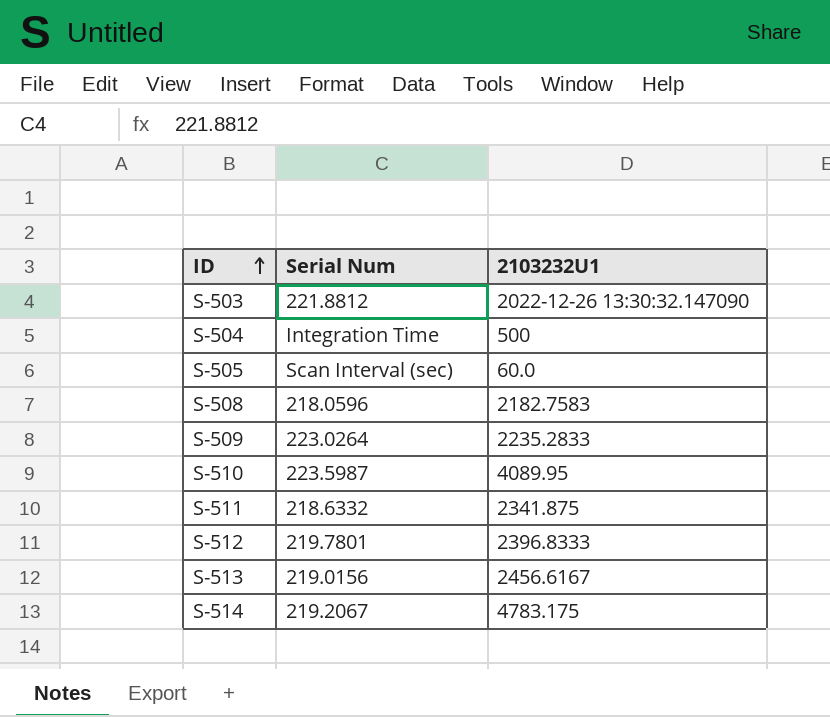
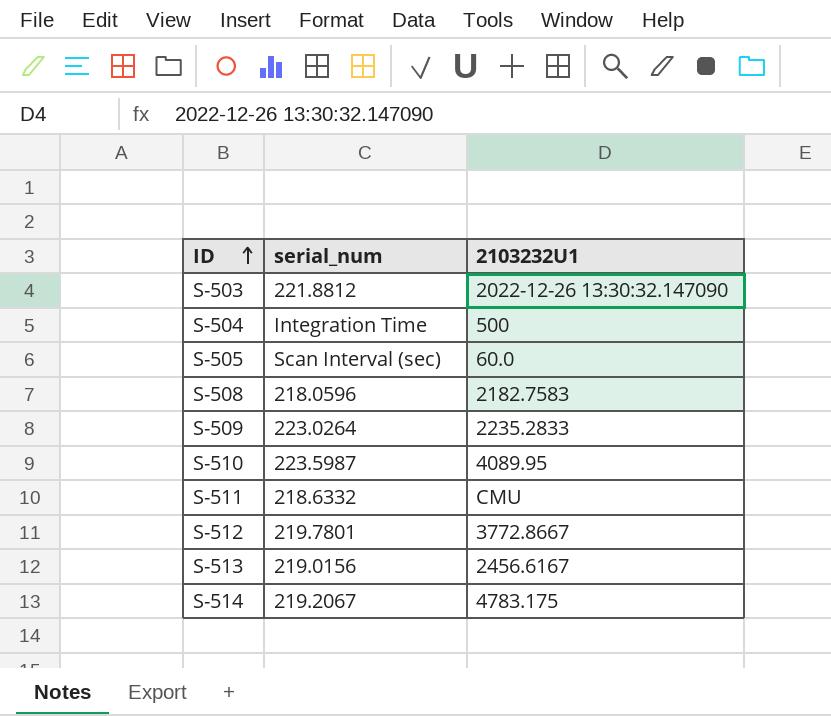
column name: Serial Num -> serial_num
S-511 | 2103232U1: 2341.875 -> CMU
S-512 | 2103232U1: 2396.8333 -> 3772.8667

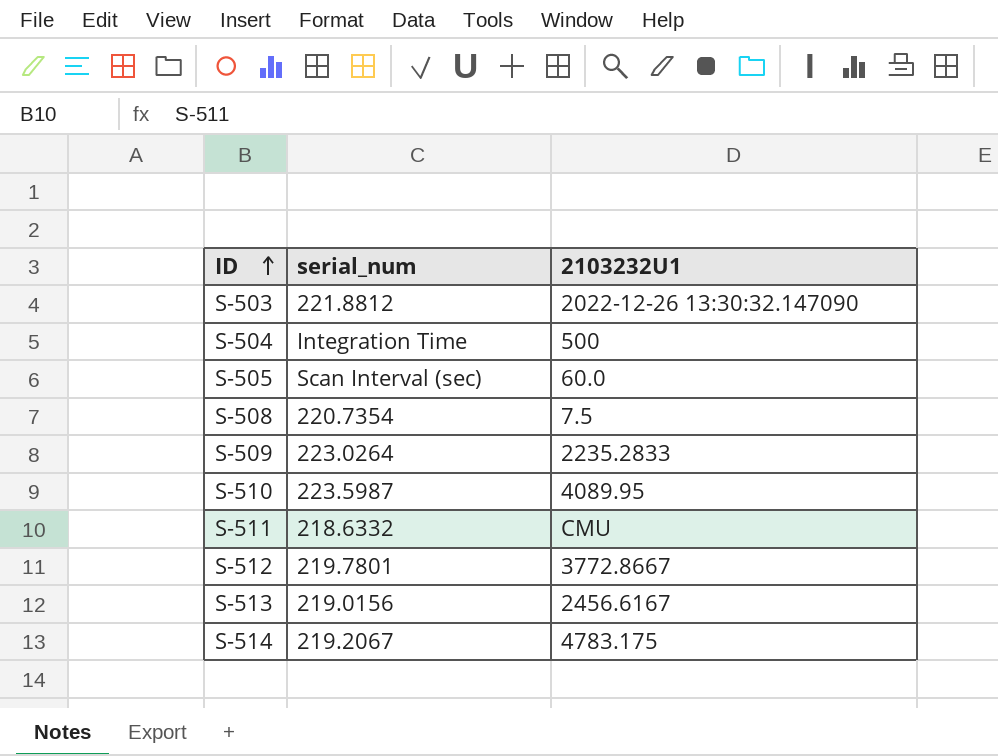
S-508 | serial_num: 218.0596 -> 220.7354
S-508 | 2103232U1: 2182.7583 -> 7.5

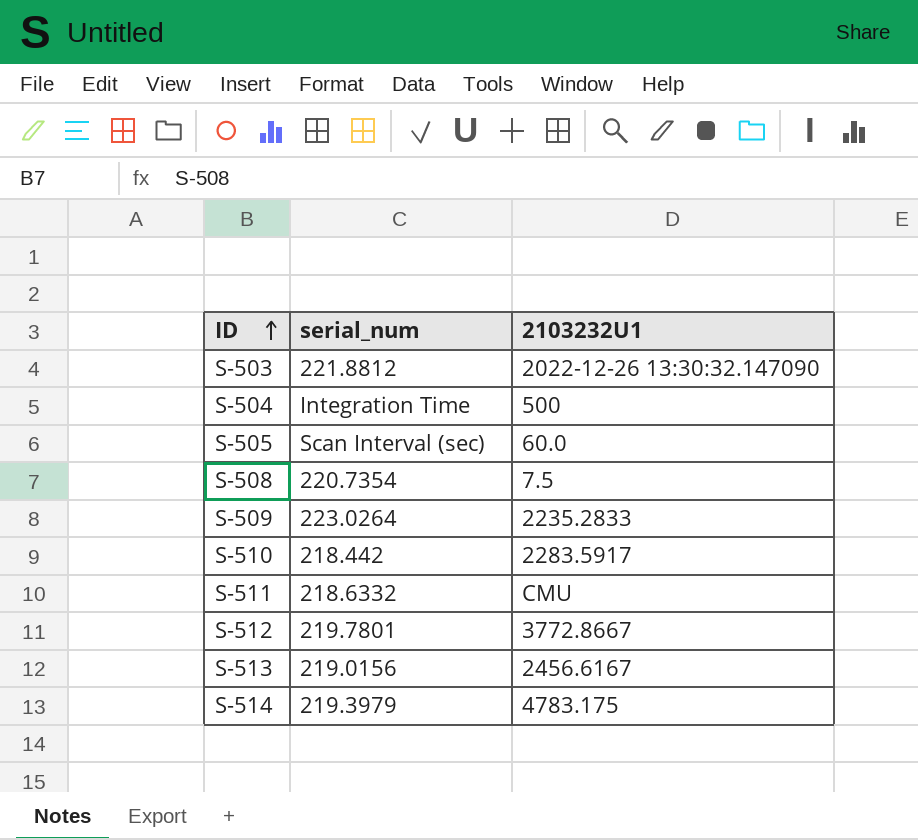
S-510 | serial_num: 223.5987 -> 218.442
S-510 | 2103232U1: 4089.95 -> 2283.5917
S-514 | serial_num: 219.2067 -> 219.3979

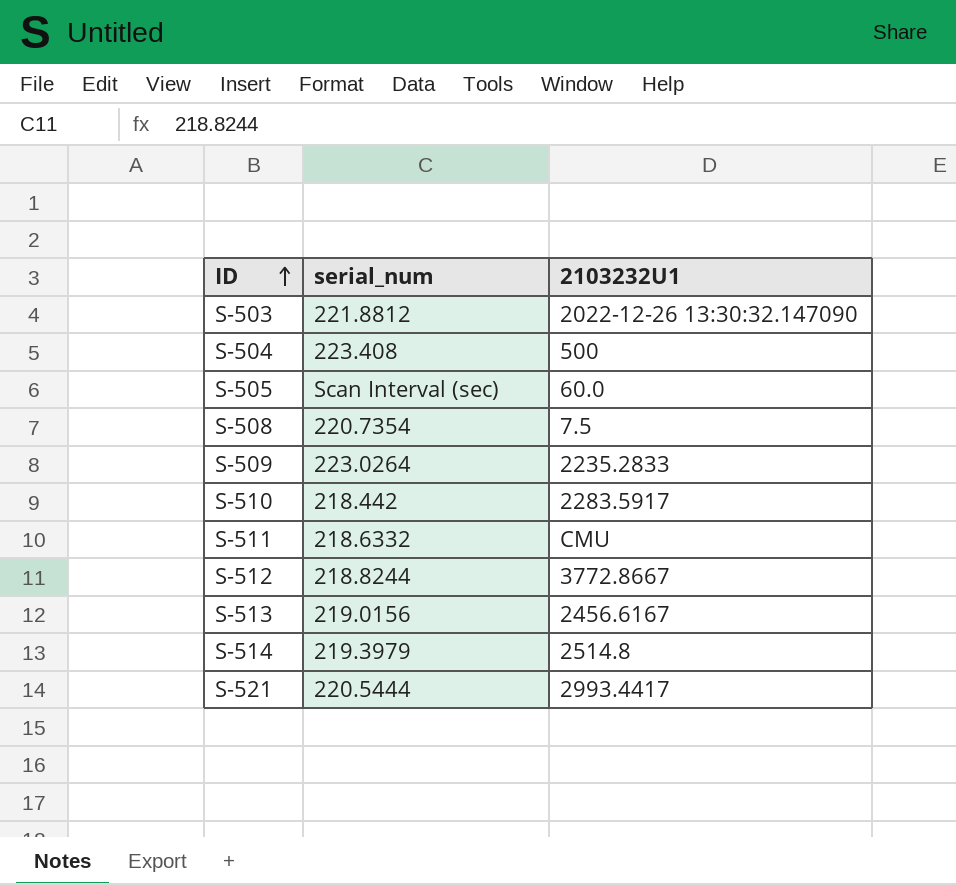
S-504 | serial_num: Integration Time -> 223.408
S-512 | serial_num: 219.7801 -> 218.8244
S-514 | 2103232U1: 4783.175 -> 2514.8
row S-521: none -> 220.5444 | 2993.4417

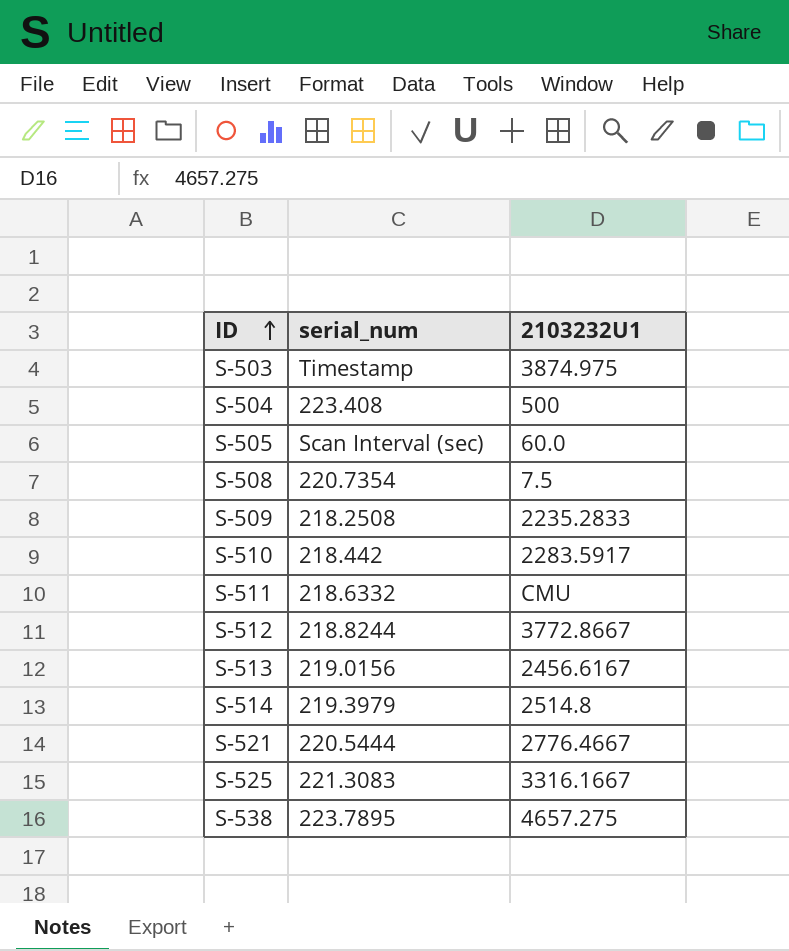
S-503 | serial_num: 221.8812 -> Timestamp
S-503 | 2103232U1: 2022-12-26 13:30:32.147090 -> 3874.975
S-509 | serial_num: 223.0264 -> 218.2508
S-521 | 2103232U1: 2993.4417 -> 2776.4667
row S-525: none -> 221.3083 | 3316.1667
row S-538: none -> 223.7895 | 4657.275

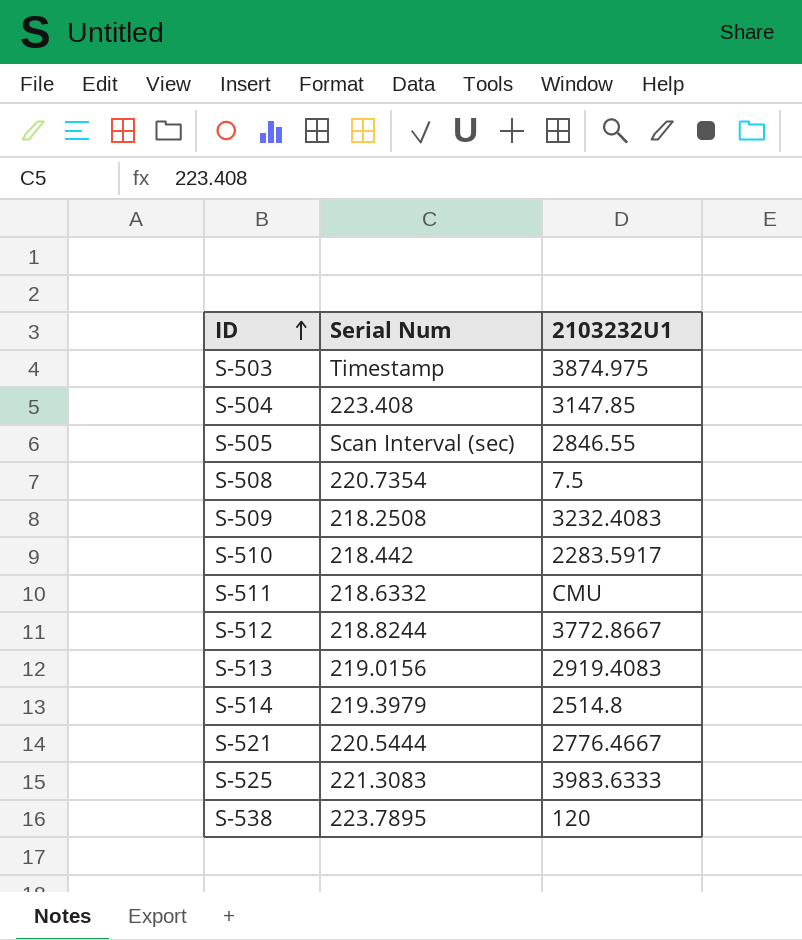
column name: serial_num -> Serial Num
S-504 | 2103232U1: 500 -> 3147.85
S-505 | 2103232U1: 60.0 -> 2846.55
S-509 | 2103232U1: 2235.2833 -> 3232.4083
S-513 | 2103232U1: 2456.6167 -> 2919.4083
S-525 | 2103232U1: 3316.1667 -> 3983.6333
S-538 | 2103232U1: 4657.275 -> 120

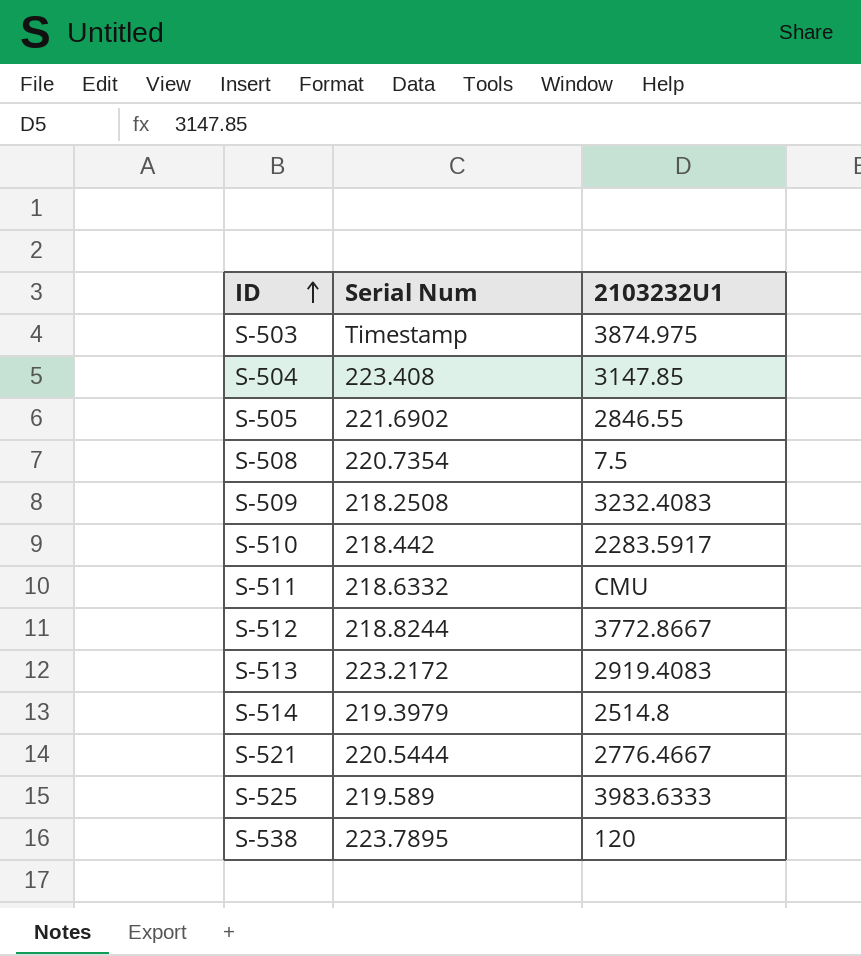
S-505 | Serial Num: Scan Interval (sec) -> 221.6902
S-513 | Serial Num: 219.0156 -> 223.2172
S-525 | Serial Num: 221.3083 -> 219.589

